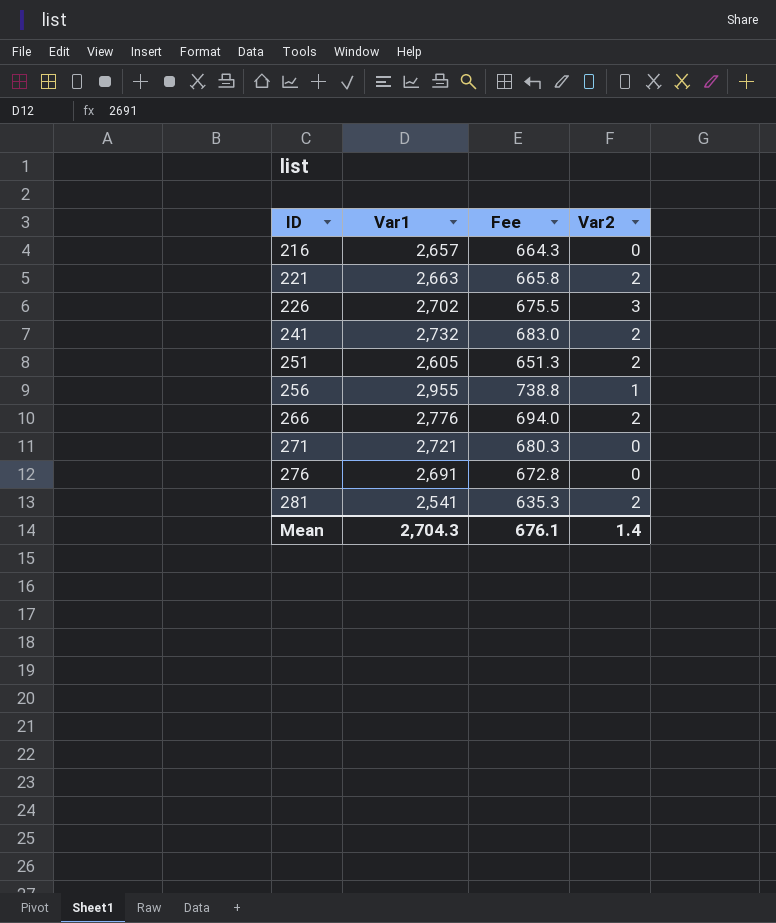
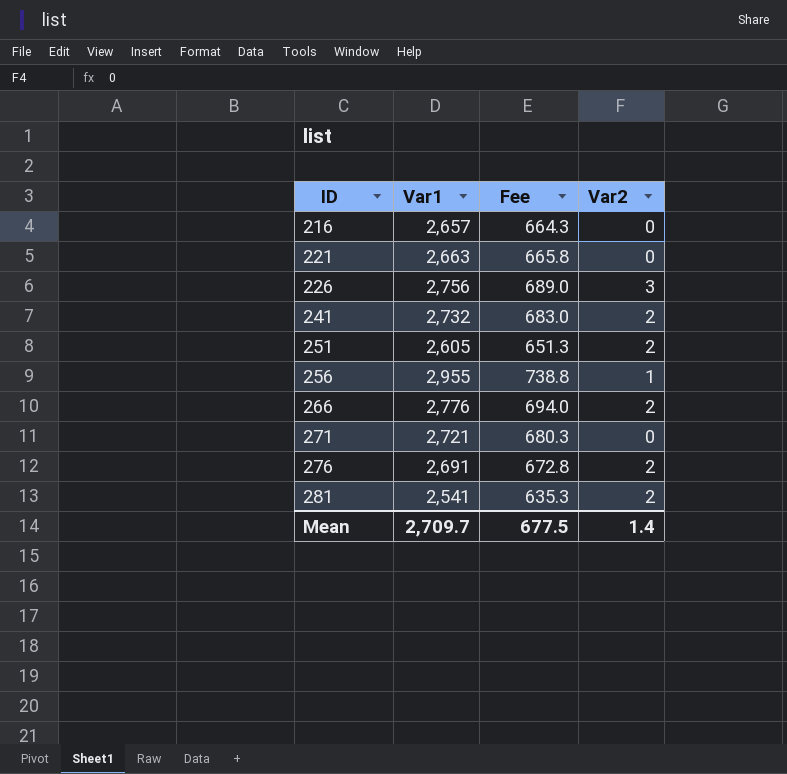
221 | Var2: 2 -> 0
226 | Var1: 2,702 -> 2,756
226 | Fee: 675.5 -> 689.0
276 | Var2: 0 -> 2
Mean | Var1: 2,704.3 -> 2,709.7
Mean | Fee: 676.1 -> 677.5

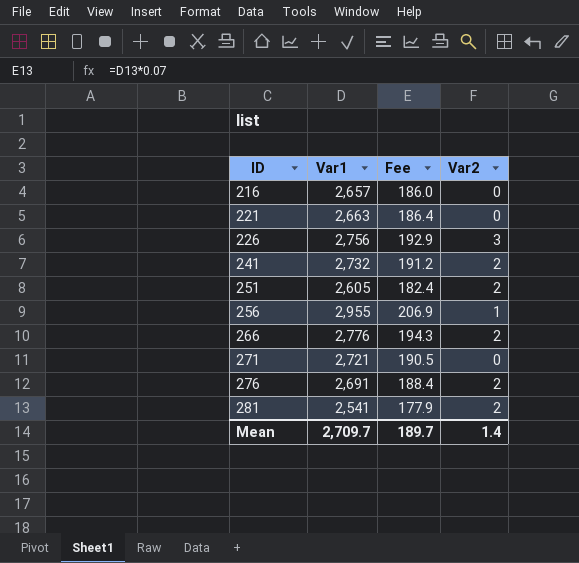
column Fee | formula: [Var1] * 0.25 -> [Var1] * 0.07
Mean | Fee: 677.5 -> 189.7

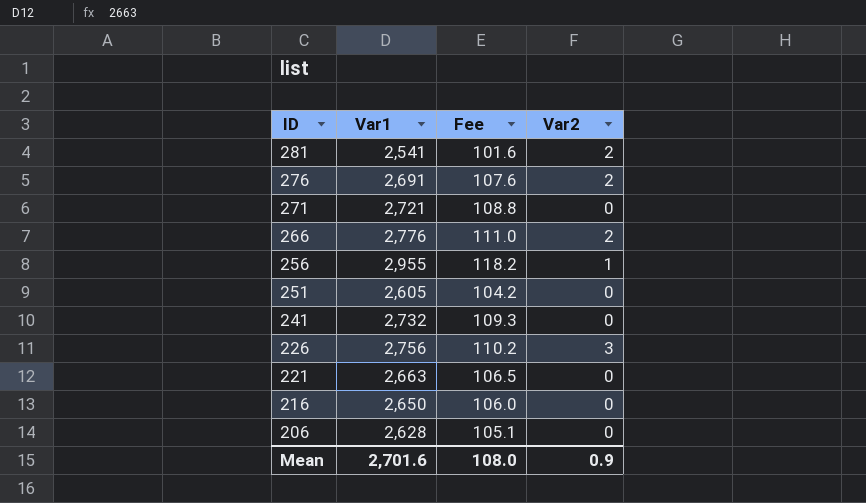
row order: ID ascending -> ID descending
column Fee | formula: [Var1] * 0.07 -> [Var1] * 0.04
251 | Var2: 2 -> 0
241 | Var2: 2 -> 0
216 | Var1: 2,657 -> 2,650
row 206: none -> 2,628 | 105.1 | 0
Mean | Var1: 2,709.7 -> 2,701.6
Mean | Fee: 189.7 -> 108.0
Mean | Var2: 1.4 -> 0.9

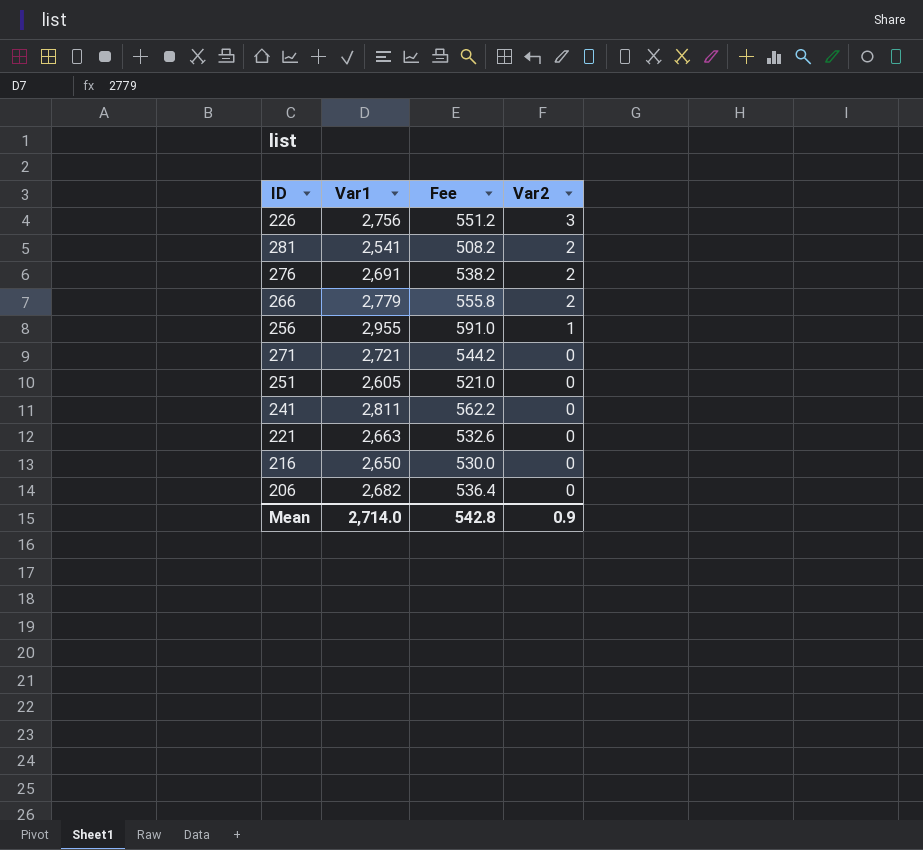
row order: ID descending -> Var2 descending
column Fee | formula: [Var1] * 0.04 -> [Var1] * 0.2
266 | Var1: 2,776 -> 2,779
241 | Var1: 2,732 -> 2,811
206 | Var1: 2,628 -> 2,682
Mean | Var1: 2,701.6 -> 2,714.0
Mean | Fee: 108.0 -> 542.8

